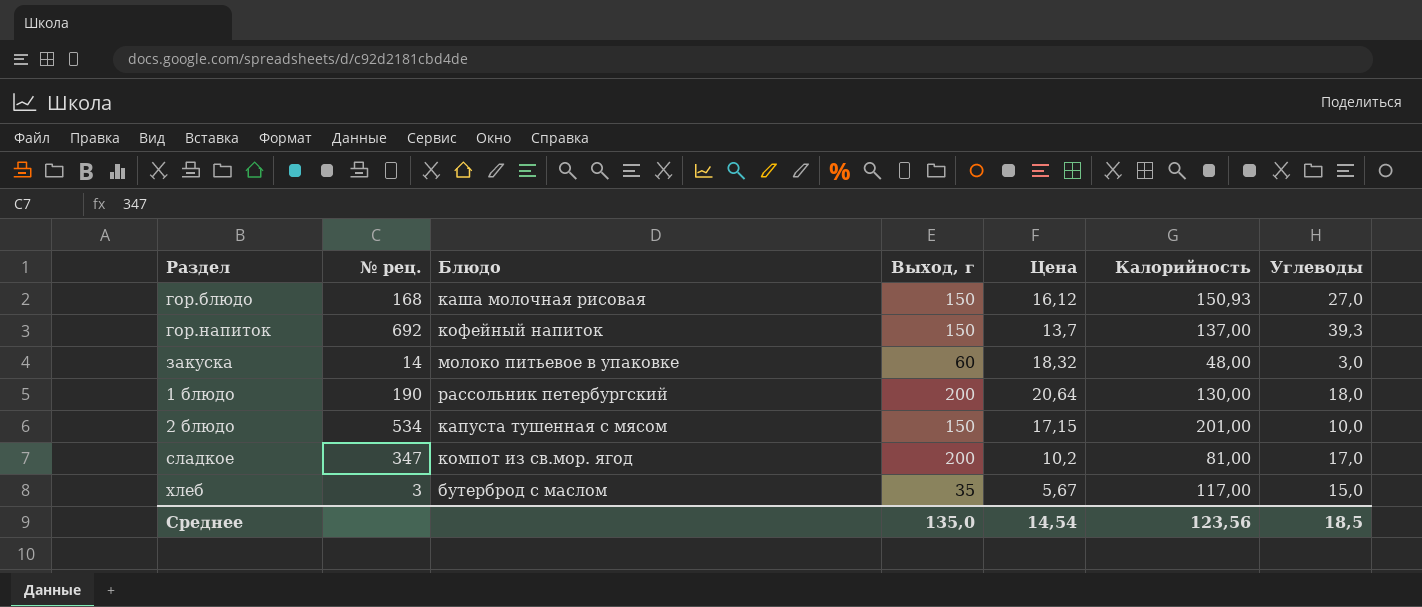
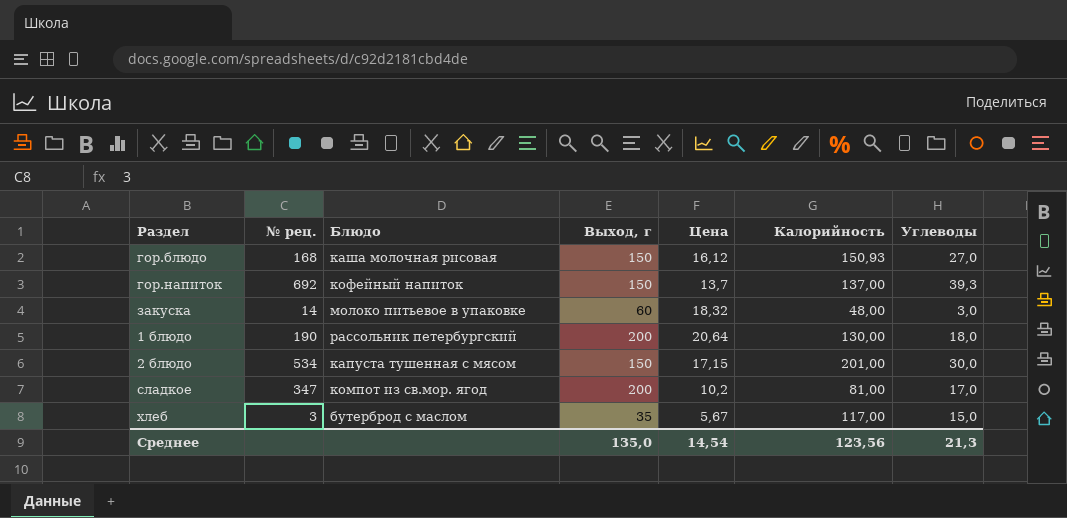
2 блюдо | Углеводы: 10,0 -> 30,0
Среднее | Углеводы: 18,5 -> 21,3

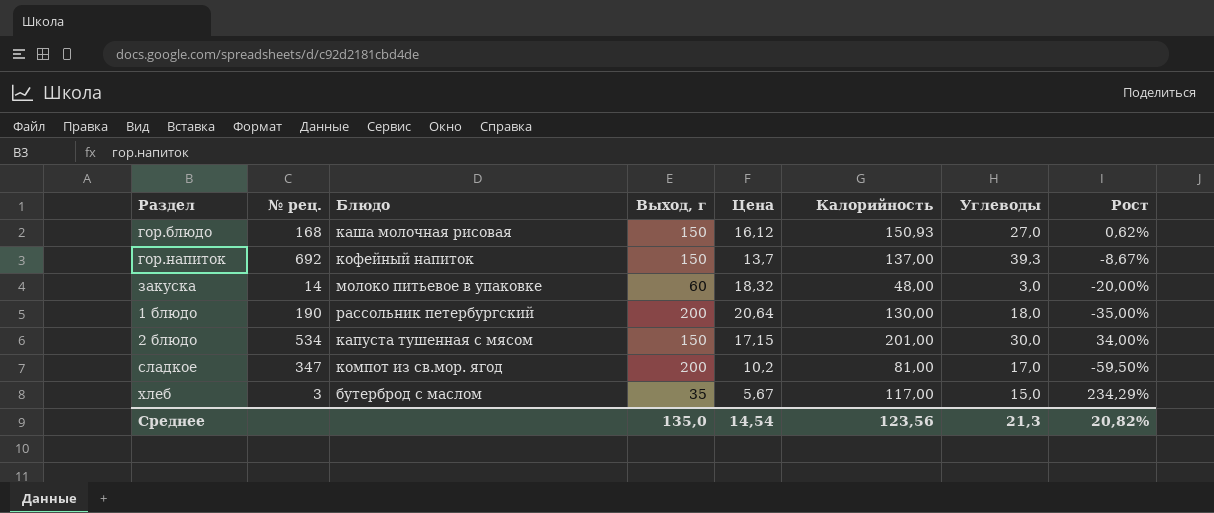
column Рост | formula: none -> ([Калорийность] - [Выход, г]) / [Выход, г]

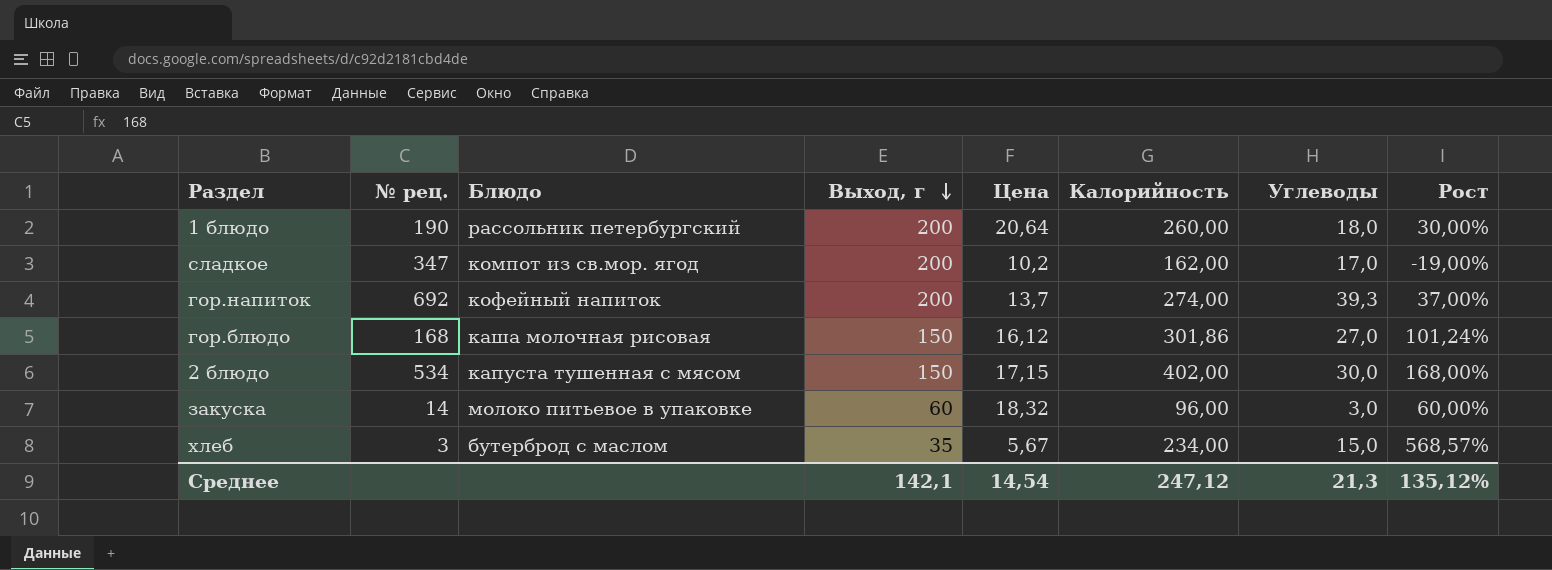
row order: none -> Выход, г descending
1 блюдо | Калорийность: 130,00 -> 260,00
1 блюдо | Рост: -35,00% -> 30,00%
сладкое | Калорийность: 81,00 -> 162,00
сладкое | Рост: -59,50% -> -19,00%
гор.напиток | Выход, г: 150 -> 200
гор.напиток | Калорийность: 137,00 -> 274,00
гор.напиток | Рост: -8,67% -> 37,00%
гор.блюдо | Калорийность: 150,93 -> 301,86
гор.блюдо | Рост: 0,62% -> 101,24%
2 блюдо | Калорийность: 201,00 -> 402,00
2 блюдо | Рост: 34,00% -> 168,00%
закуска | Калорийность: 48,00 -> 96,00
закуска | Рост: -20,00% -> 60,00%
хлеб | Калорийность: 117,00 -> 234,00
хлеб | Рост: 234,29% -> 568,57%
Среднее | Выход, г: 135,0 -> 142,1
Среднее | Калорийность: 123,56 -> 247,12
Среднее | Рост: 20,82% -> 135,12%

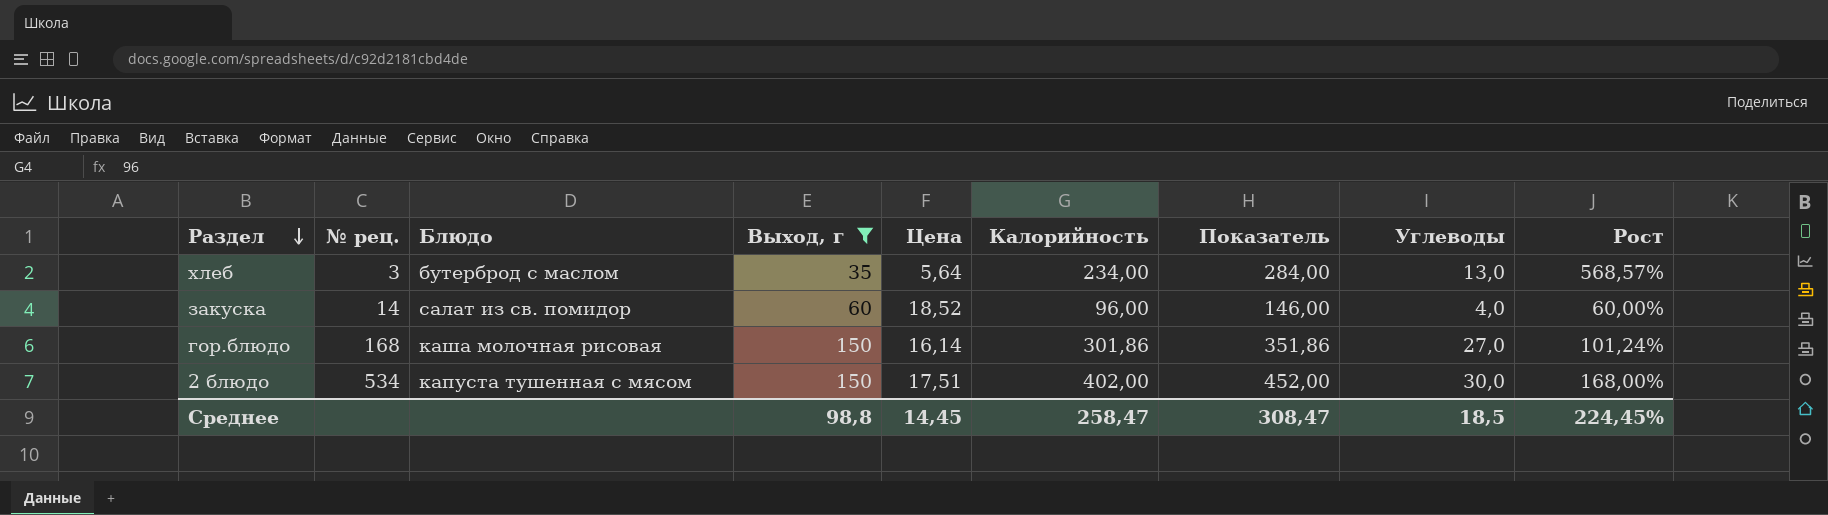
filter: none -> Выход, г != 200
row order: Выход, г descending -> Раздел descending
column Показатель | formula: none -> [Калорийность] + 50
хлеб | Цена: 5,67 -> 5,64
хлеб | Углеводы: 15,0 -> 13,0
закуска | Блюдо: молоко питьевое в упаковке -> салат из св. помидор
закуска | Цена: 18,32 -> 18,52
закуска | Углеводы: 3,0 -> 4,0
гор.блюдо | Цена: 16,12 -> 16,14
2 блюдо | Цена: 17,15 -> 17,51
Среднее | Выход, г: 142,1 -> 98,8
Среднее | Цена: 14,54 -> 14,45
Среднее | Калорийность: 247,12 -> 258,47
Среднее | Углеводы: 21,3 -> 18,5
Среднее | Рост: 135,12% -> 224,45%

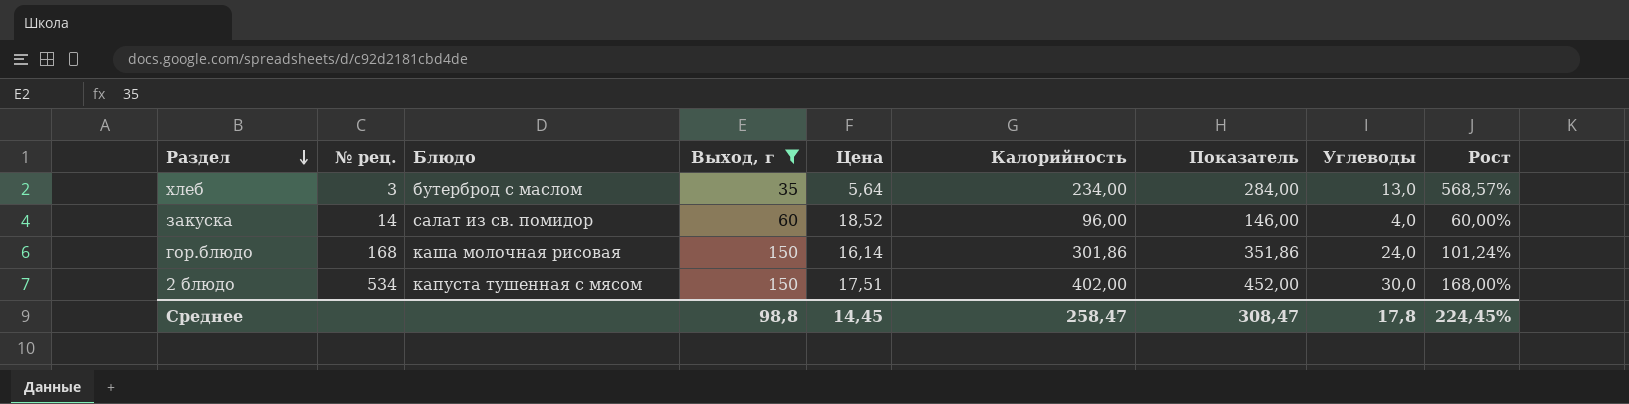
гор.блюдо | Углеводы: 27,0 -> 24,0
Среднее | Углеводы: 18,5 -> 17,8

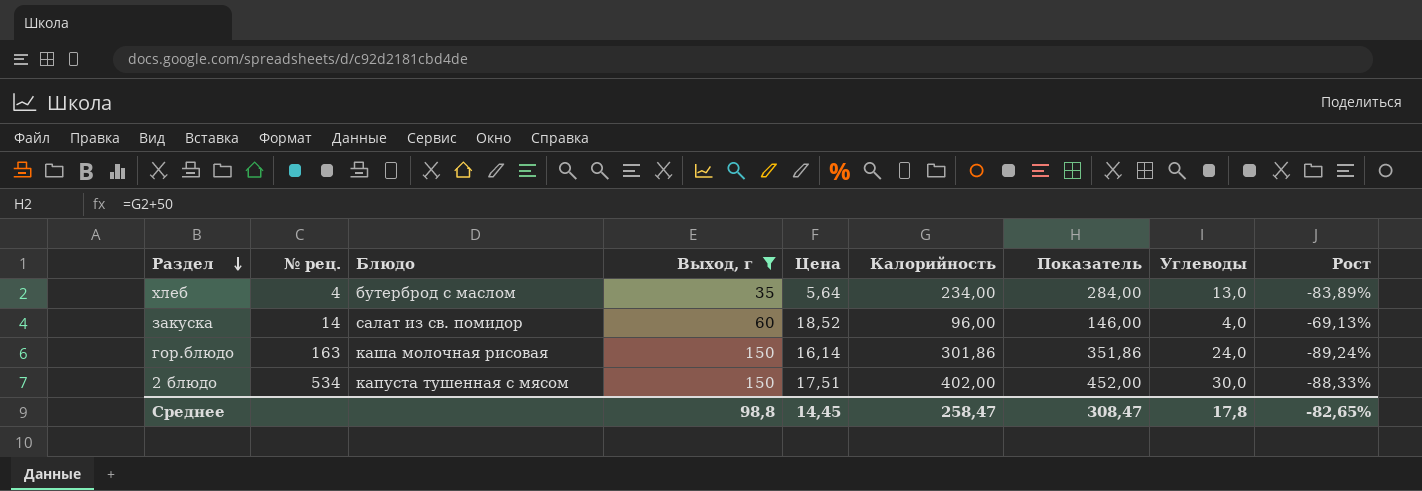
column Рост | formula: ([Калорийность] - [Выход, г]) / [Выход, г] -> ([Цена] - [Выход, г]) / [Выход, г]
хлеб | № рец.: 3 -> 4
гор.блюдо | № рец.: 168 -> 163
Среднее | Рост: 224,45% -> -82,65%

